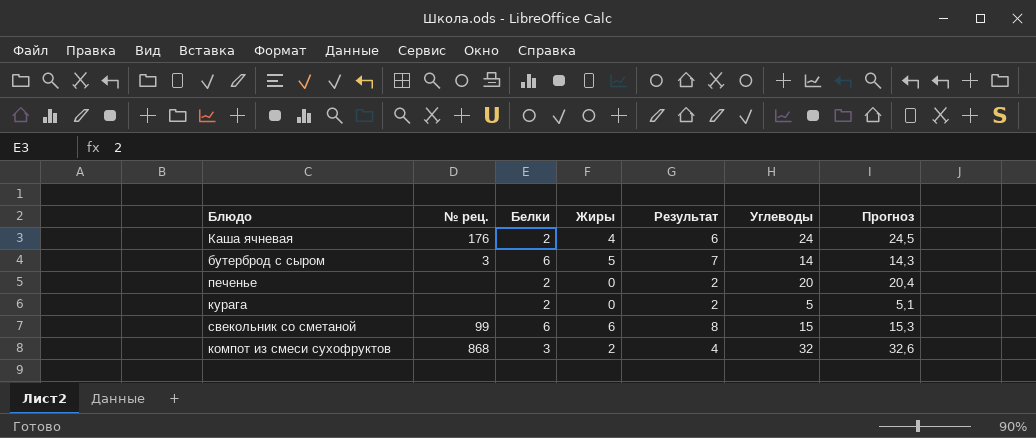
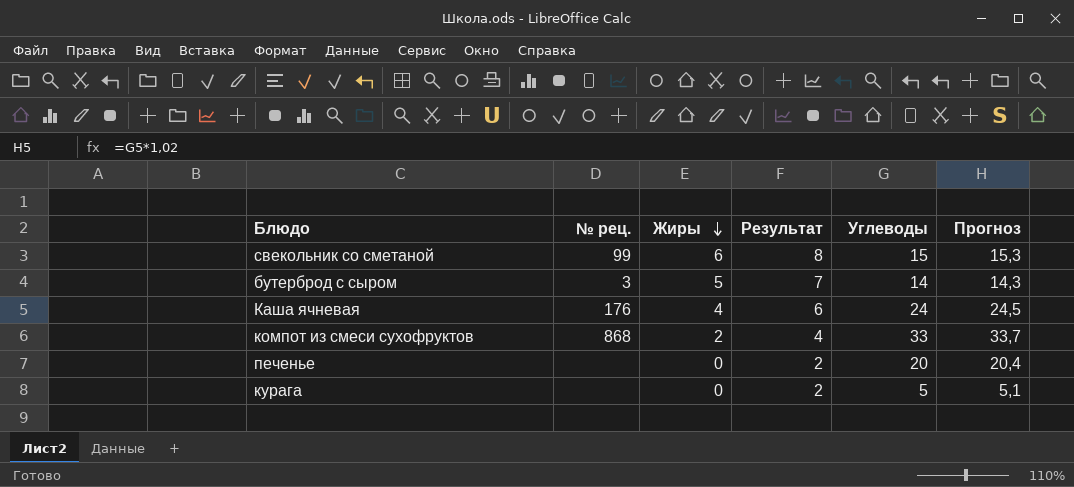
row order: none -> Жиры descending
column Белки | position: 3 -> none
компот из смеси сухофруктов | Углеводы: 32 -> 33
компот из смеси сухофруктов | Прогноз: 32,6 -> 33,7

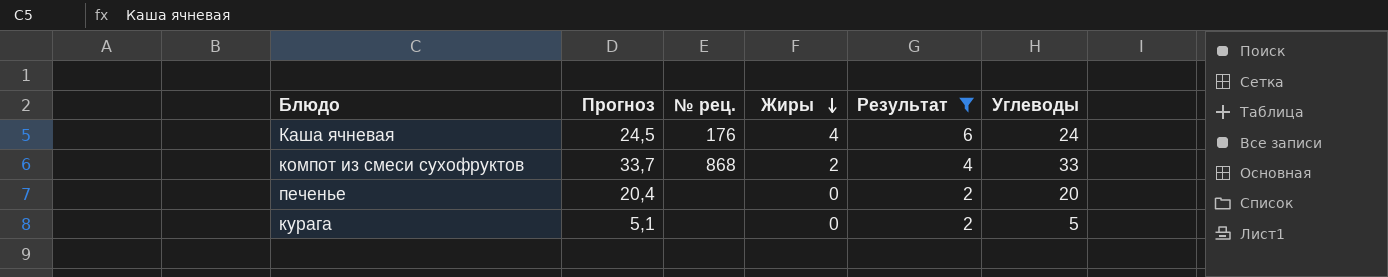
filter: none -> Результат <= 6
column Прогноз | position: 6 -> 2

